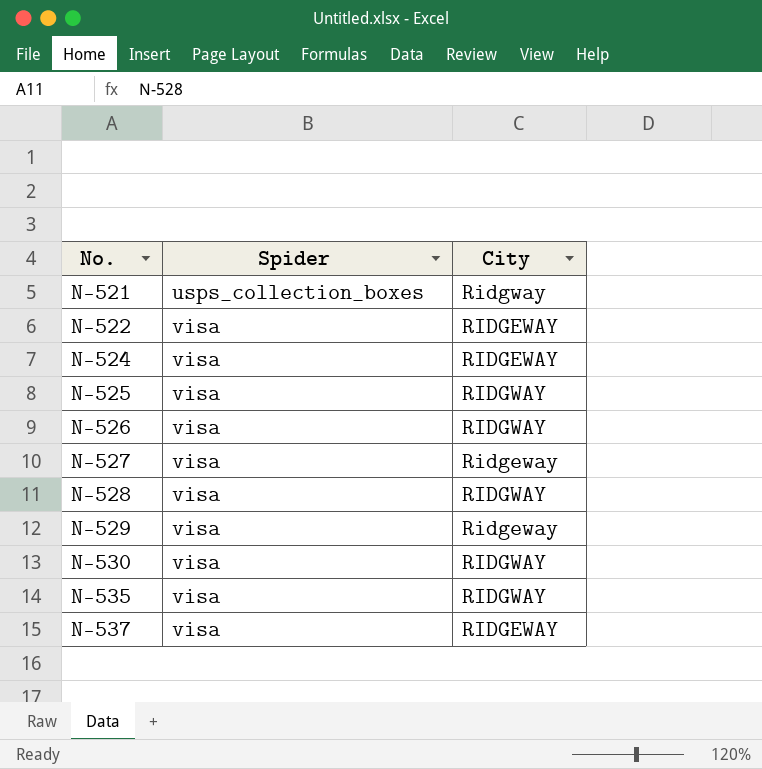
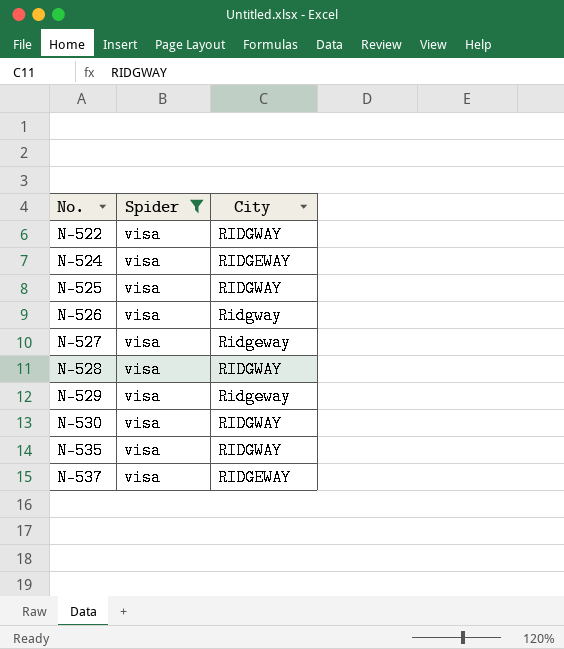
filter: none -> Spider = visa
N-522 | City: RIDGEWAY -> RIDGWAY
N-526 | City: RIDGWAY -> Ridgway

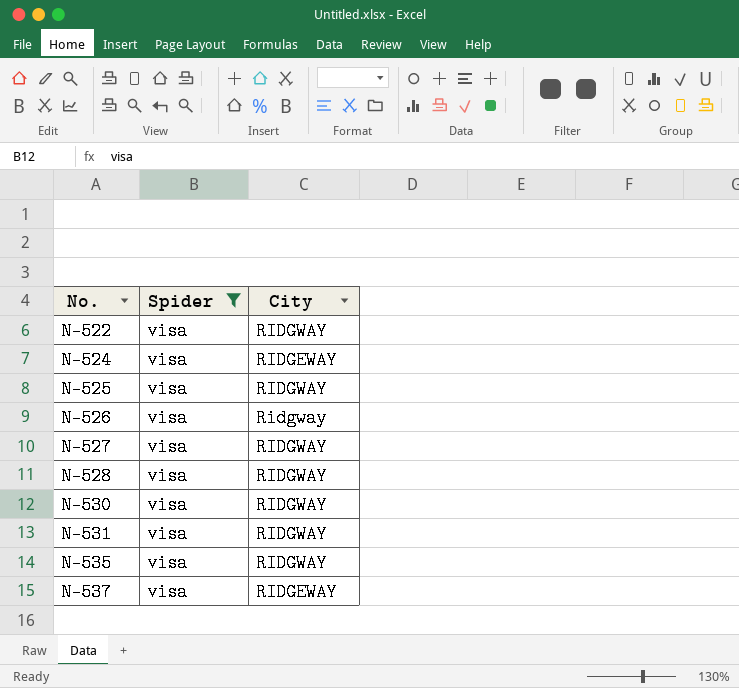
row N-529: visa | Ridgeway -> none
N-527 | City: Ridgeway -> RIDGWAY
row N-531: none -> visa | RIDGWAY

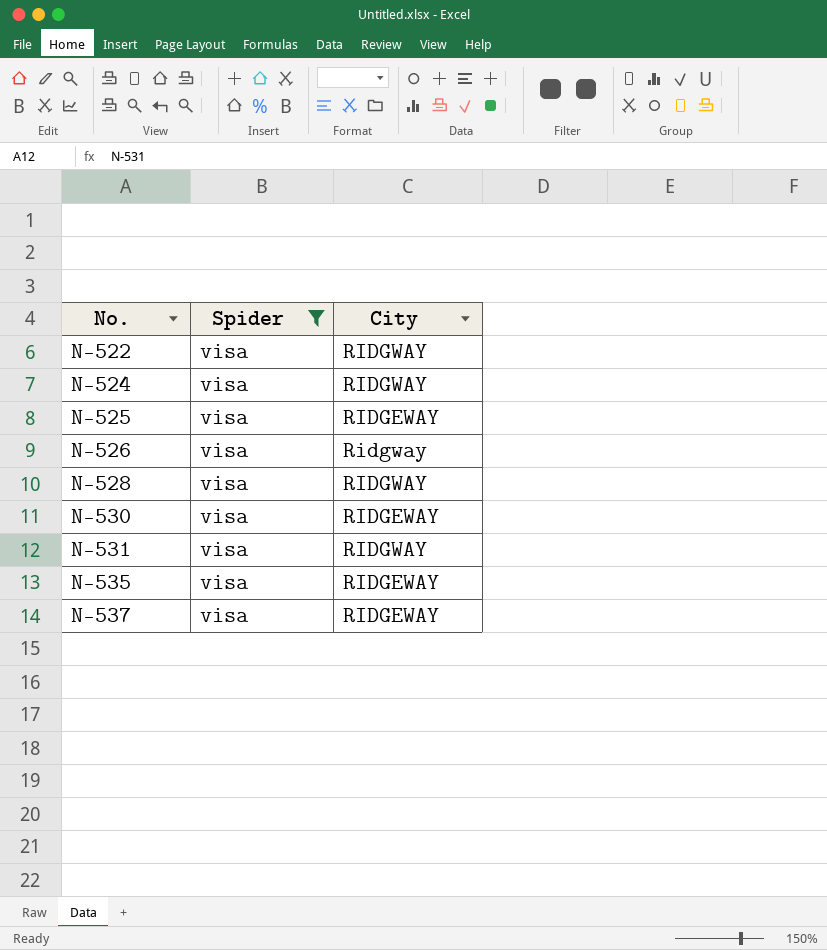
row N-527: visa | RIDGWAY -> none
N-524 | City: RIDGEWAY -> RIDGWAY
N-525 | City: RIDGWAY -> RIDGEWAY
N-530 | City: RIDGWAY -> RIDGEWAY
N-535 | City: RIDGWAY -> RIDGEWAY

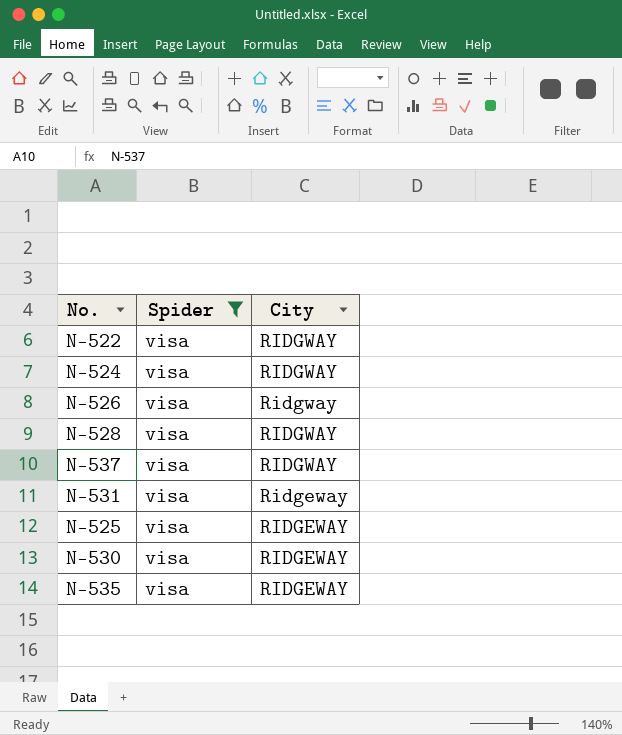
row order: No. ascending -> City descending
N-537 | City: RIDGEWAY -> RIDGWAY
N-531 | City: RIDGWAY -> Ridgeway

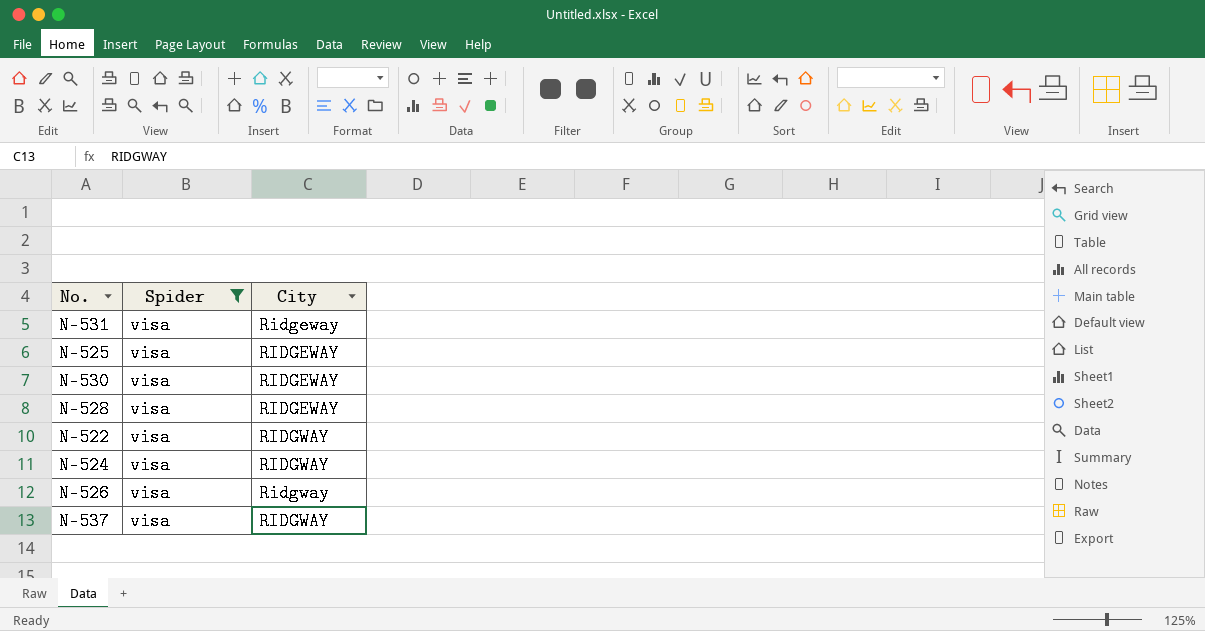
row order: City descending -> City ascending
row N-535: visa | RIDGEWAY -> none
N-528 | City: RIDGWAY -> RIDGEWAY

